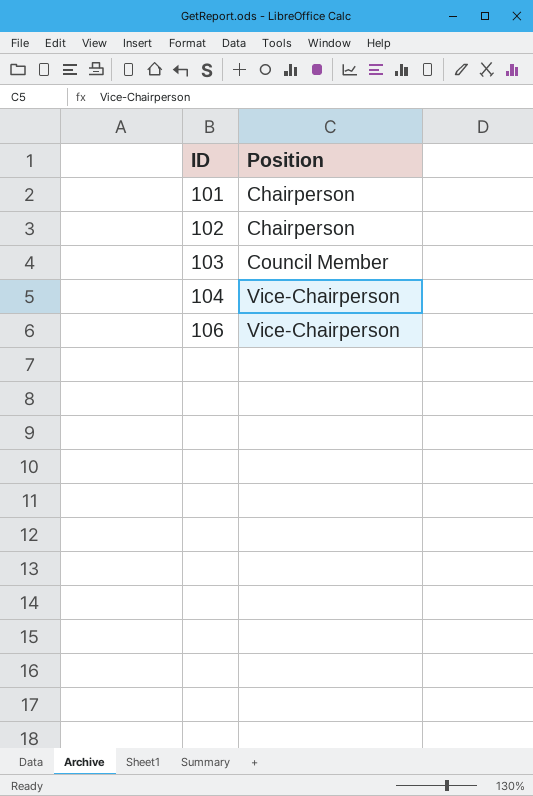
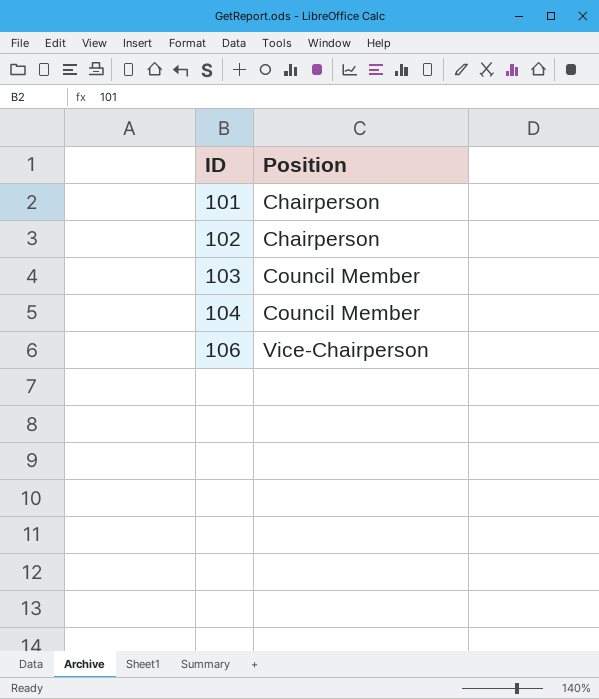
104 | Position: Vice-Chairperson -> Council Member

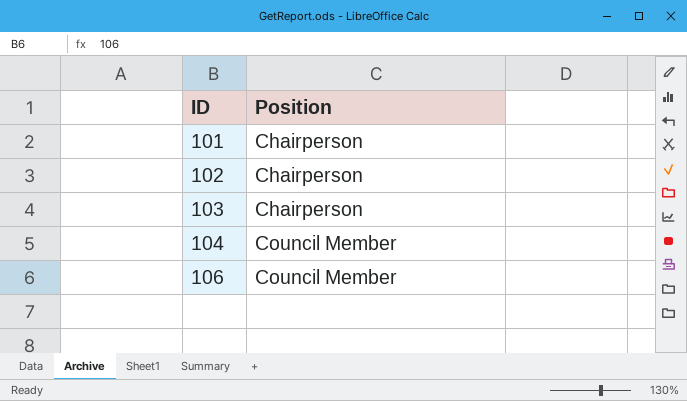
103 | Position: Council Member -> Chairperson
106 | Position: Vice-Chairperson -> Council Member

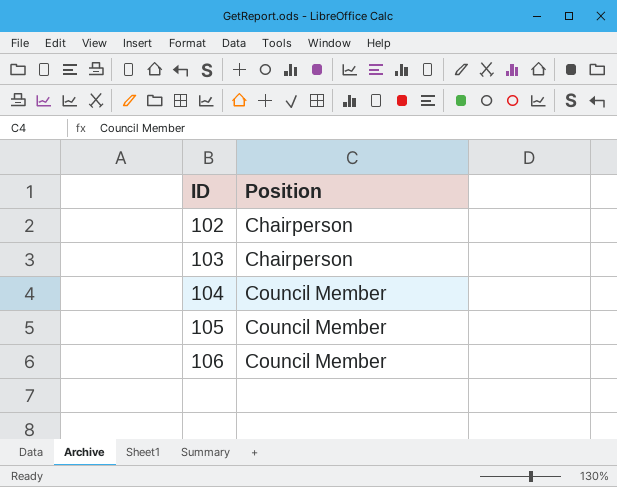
row 101: Chairperson -> none
row 105: none -> Council Member

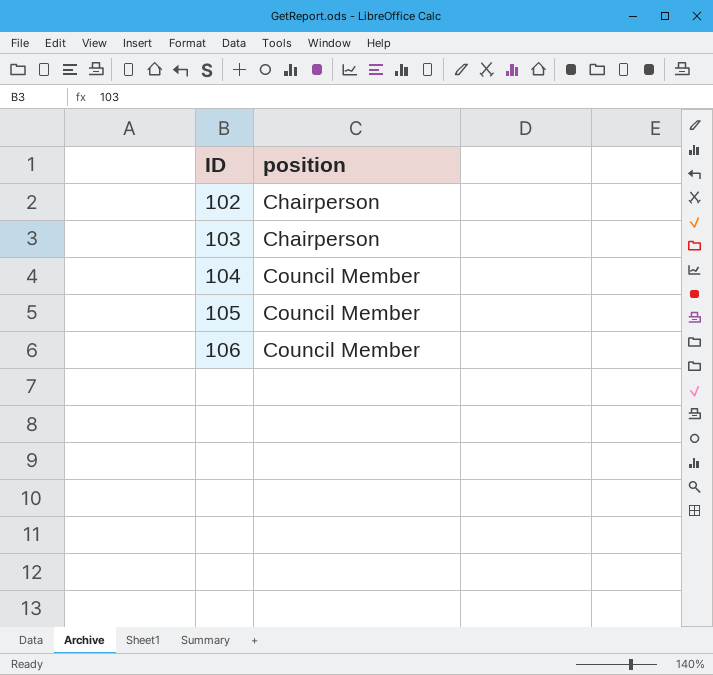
column name: Position -> position

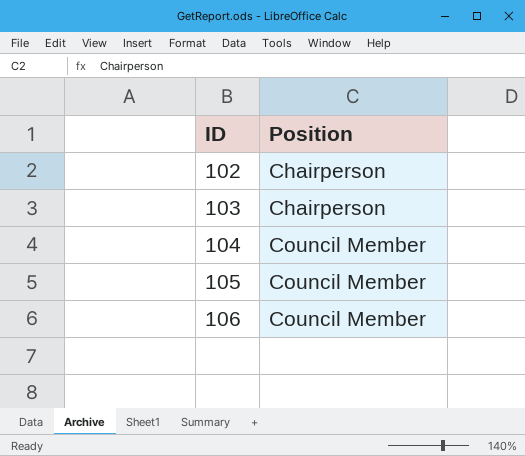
column name: position -> Position

